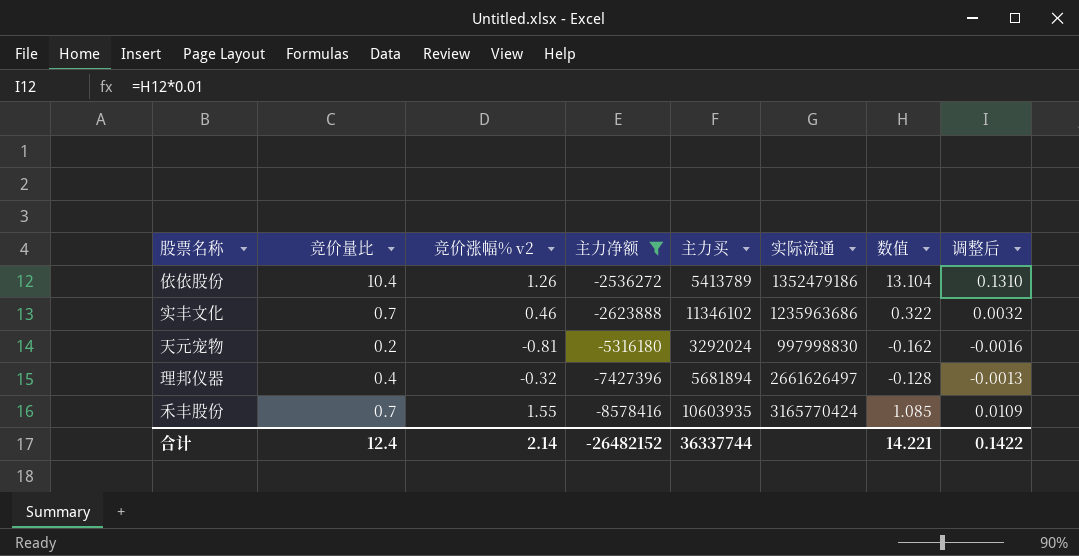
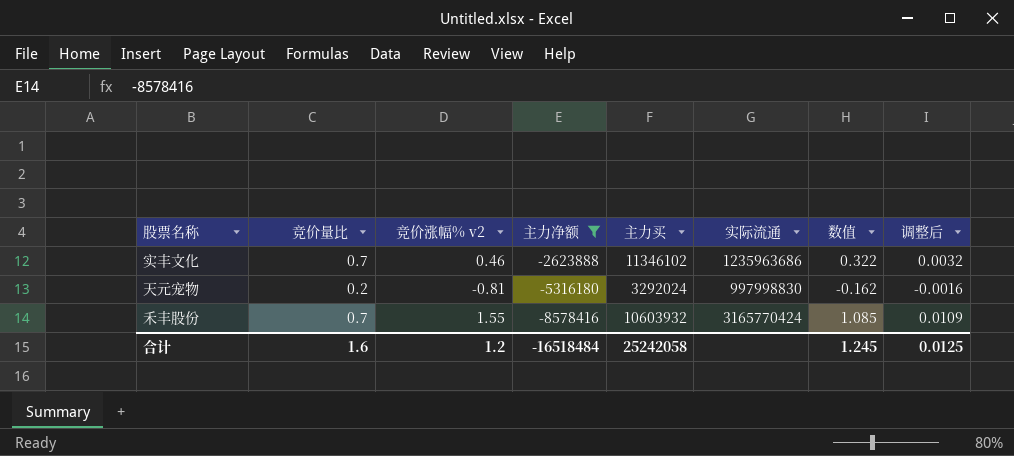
row 依依股份: 10.4 | 1.26 | -2536272 | 5413789 | 1352479186 | 13.104 | 0.1310 -> none
row 理邦仪器: 0.4 | -0.32 | -7427396 | 5681894 | 2661626497 | -0.128 | -0.0013 -> none
禾丰股份 | 主力买: 10603935 -> 10603932
合计 | 竞价量比: 12.4 -> 1.6
合计 | 竞价涨幅% v2: 2.14 -> 1.2
合计 | 主力净额: -26482152 -> -16518484
合计 | 主力买: 36337744 -> 25242058
合计 | 数值: 14.221 -> 1.245
合计 | 调整后: 0.1422 -> 0.0125

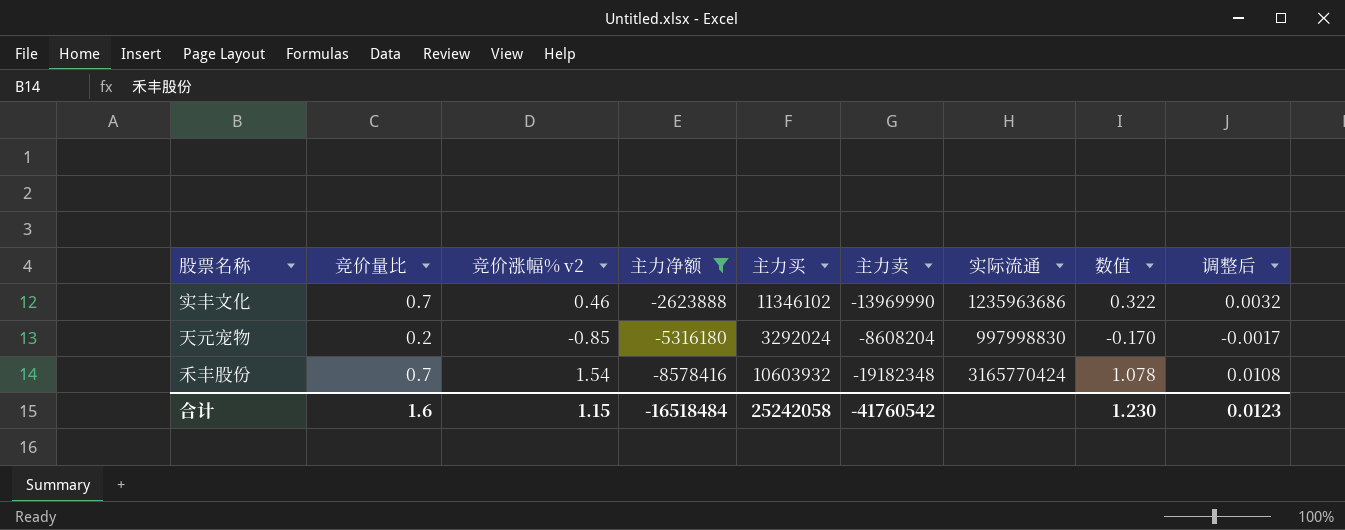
column 主力卖 | formula: none -> [主力净额] - [主力买]
天元宠物 | 竞价涨幅% v2: -0.81 -> -0.85
天元宠物 | 数值: -0.162 -> -0.170
天元宠物 | 调整后: -0.0016 -> -0.0017
禾丰股份 | 竞价涨幅% v2: 1.55 -> 1.54
禾丰股份 | 数值: 1.085 -> 1.078
禾丰股份 | 调整后: 0.0109 -> 0.0108
合计 | 竞价涨幅% v2: 1.2 -> 1.15
合计 | 数值: 1.245 -> 1.230
合计 | 调整后: 0.0125 -> 0.0123

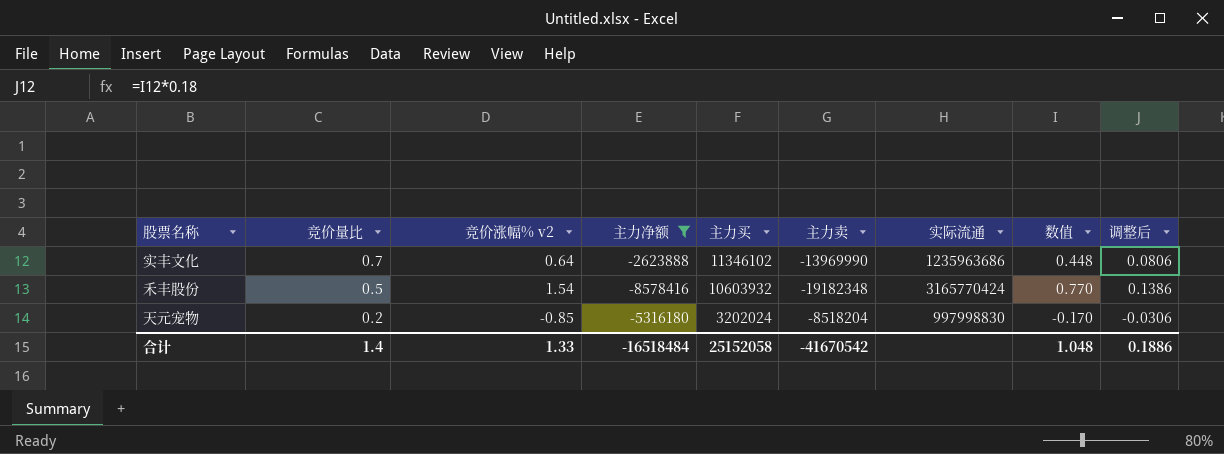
row order: 主力净额 descending -> 竞价量比 descending
column 调整后 | formula: [数值] * 0.01 -> [数值] * 0.18
实丰文化 | 竞价涨幅% v2: 0.46 -> 0.64
实丰文化 | 数值: 0.322 -> 0.448
禾丰股份 | 竞价量比: 0.7 -> 0.5
禾丰股份 | 数值: 1.078 -> 0.770
天元宠物 | 主力买: 3292024 -> 3202024
天元宠物 | 主力卖: -8608204 -> -8518204
合计 | 竞价量比: 1.6 -> 1.4
合计 | 竞价涨幅% v2: 1.15 -> 1.33
合计 | 主力买: 25242058 -> 25152058
合计 | 主力卖: -41760542 -> -41670542
合计 | 数值: 1.230 -> 1.048
合计 | 调整后: 0.0123 -> 0.1886

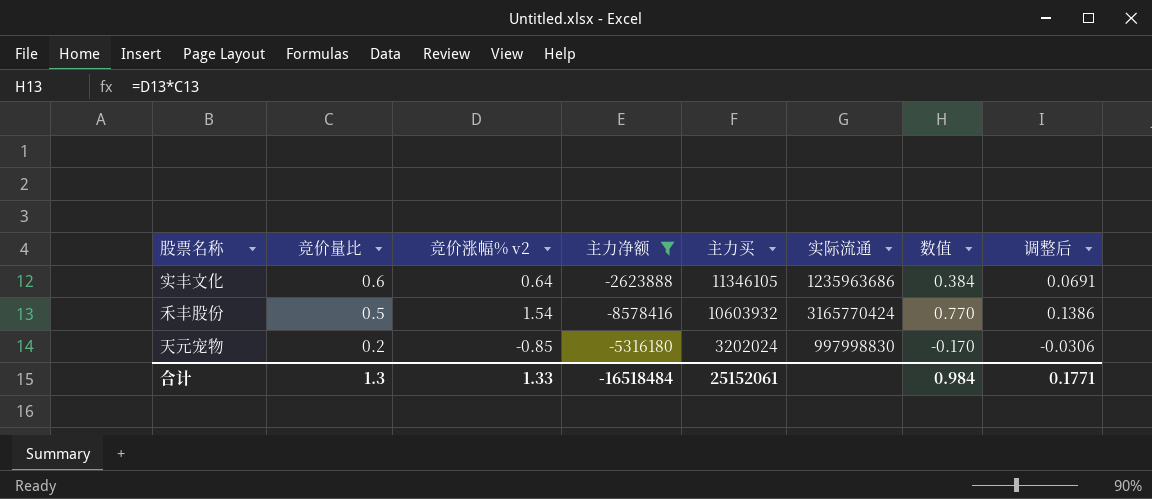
column 主力卖 | formula: [主力净额] - [主力买] -> none
实丰文化 | 竞价量比: 0.7 -> 0.6
实丰文化 | 主力买: 11346102 -> 11346105
实丰文化 | 数值: 0.448 -> 0.384
实丰文化 | 调整后: 0.0806 -> 0.0691
合计 | 竞价量比: 1.4 -> 1.3
合计 | 主力买: 25152058 -> 25152061
合计 | 数值: 1.048 -> 0.984
合计 | 调整后: 0.1886 -> 0.1771

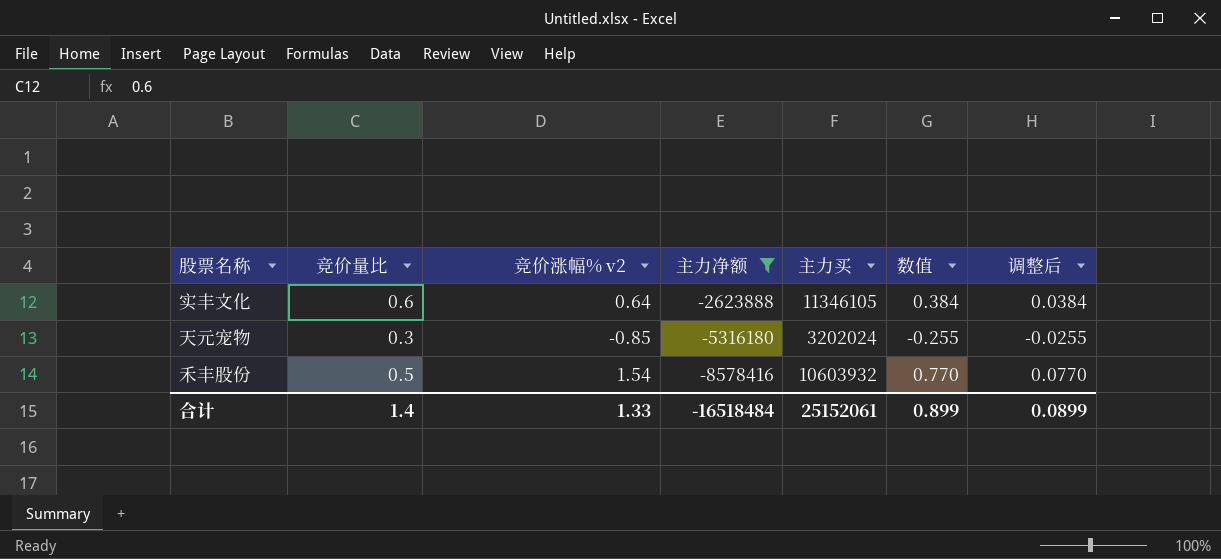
row order: 竞价量比 descending -> 主力净额 descending
column 实际流通 | position: 6 -> none
column 调整后 | formula: [数值] * 0.18 -> [数值] * 0.1
天元宠物 | 竞价量比: 0.2 -> 0.3
天元宠物 | 数值: -0.170 -> -0.255
合计 | 竞价量比: 1.3 -> 1.4
合计 | 数值: 0.984 -> 0.899
合计 | 调整后: 0.1771 -> 0.0899

